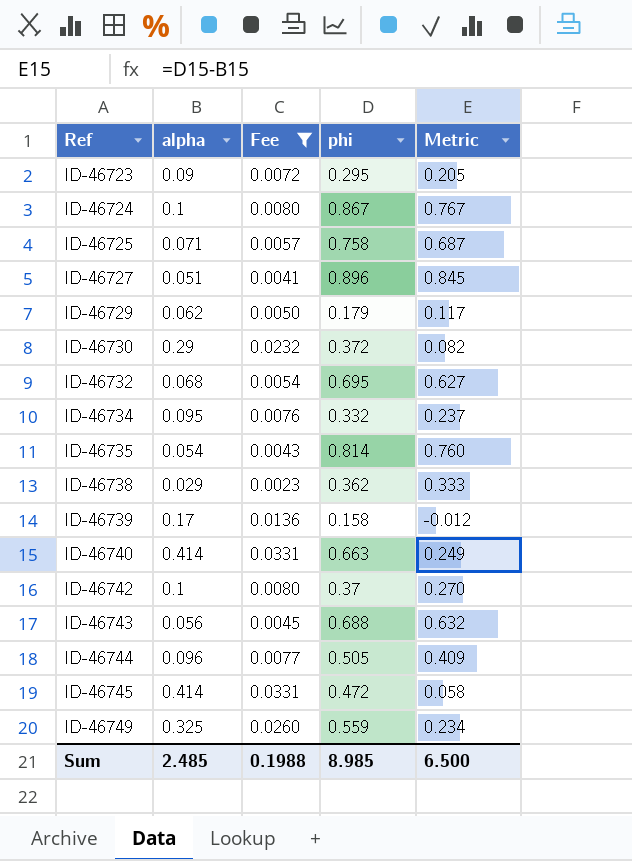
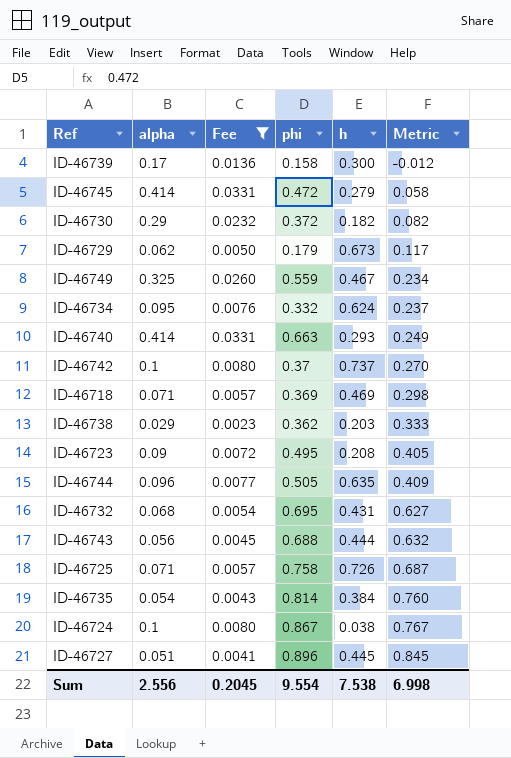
row order: Ref ascending -> Metric ascending
column h | position: none -> 5
row ID-46718: none -> 0.071 | 0.0057 | 0.369 | 0.469 | 0.298
ID-46723 | phi: 0.295 -> 0.495
ID-46723 | Metric: 0.205 -> 0.405
Sum | alpha: 2.485 -> 2.556
Sum | Fee: 0.1988 -> 0.2045
Sum | phi: 8.985 -> 9.554
Sum | Metric: 6.500 -> 6.998

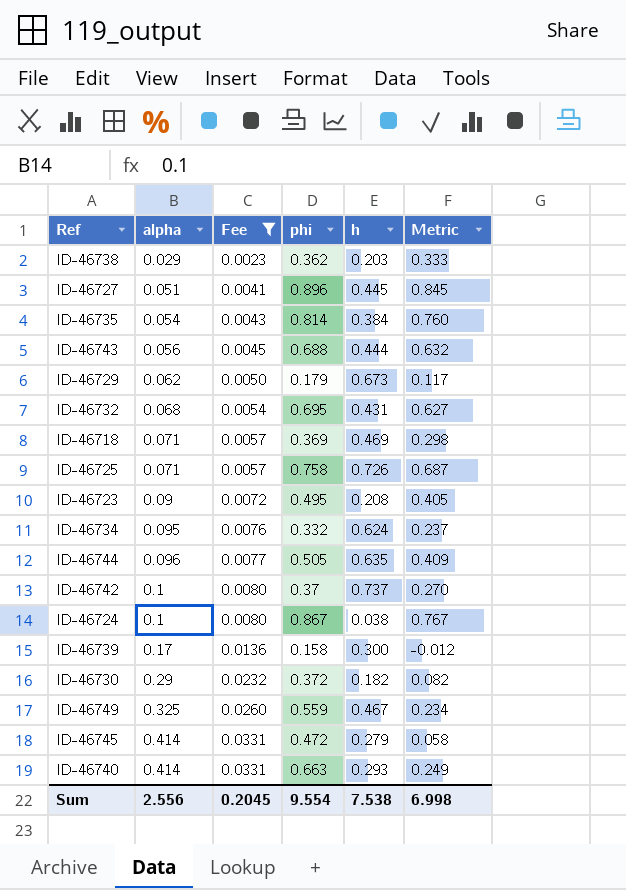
row order: Metric ascending -> alpha ascending

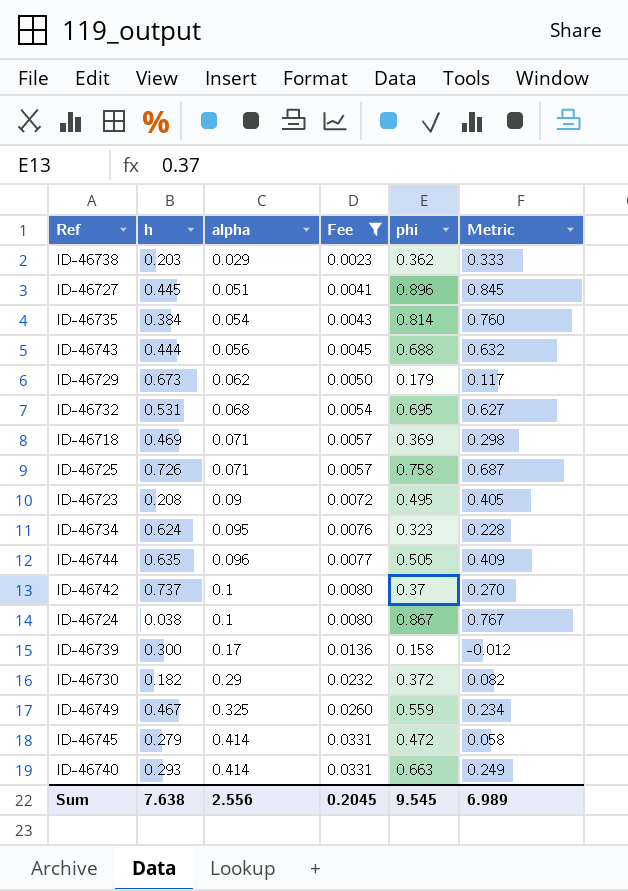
column h | position: 5 -> 2
ID-46732 | h: 0.431 -> 0.531
ID-46734 | phi: 0.332 -> 0.323
ID-46734 | Metric: 0.237 -> 0.228
Sum | h: 7.538 -> 7.638
Sum | phi: 9.554 -> 9.545
Sum | Metric: 6.998 -> 6.989

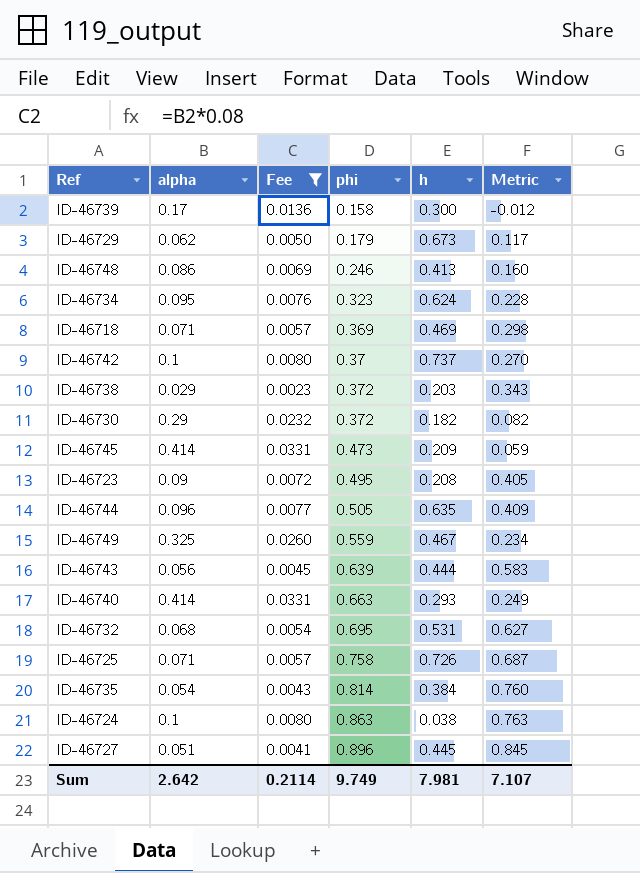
row order: alpha ascending -> phi ascending
column h | position: 2 -> 5
row ID-46748: none -> 0.086 | 0.0069 | 0.246 | 0.413 | 0.160
ID-46738 | phi: 0.362 -> 0.372
ID-46738 | Metric: 0.333 -> 0.343
ID-46745 | phi: 0.472 -> 0.473
ID-46745 | h: 0.279 -> 0.209
ID-46745 | Metric: 0.058 -> 0.059
ID-46743 | phi: 0.688 -> 0.639
ID-46743 | Metric: 0.632 -> 0.583
ID-46724 | phi: 0.867 -> 0.863
ID-46724 | Metric: 0.767 -> 0.763
Sum | alpha: 2.556 -> 2.642
Sum | Fee: 0.2045 -> 0.2114
Sum | phi: 9.545 -> 9.749
Sum | h: 7.638 -> 7.981
Sum | Metric: 6.989 -> 7.107

